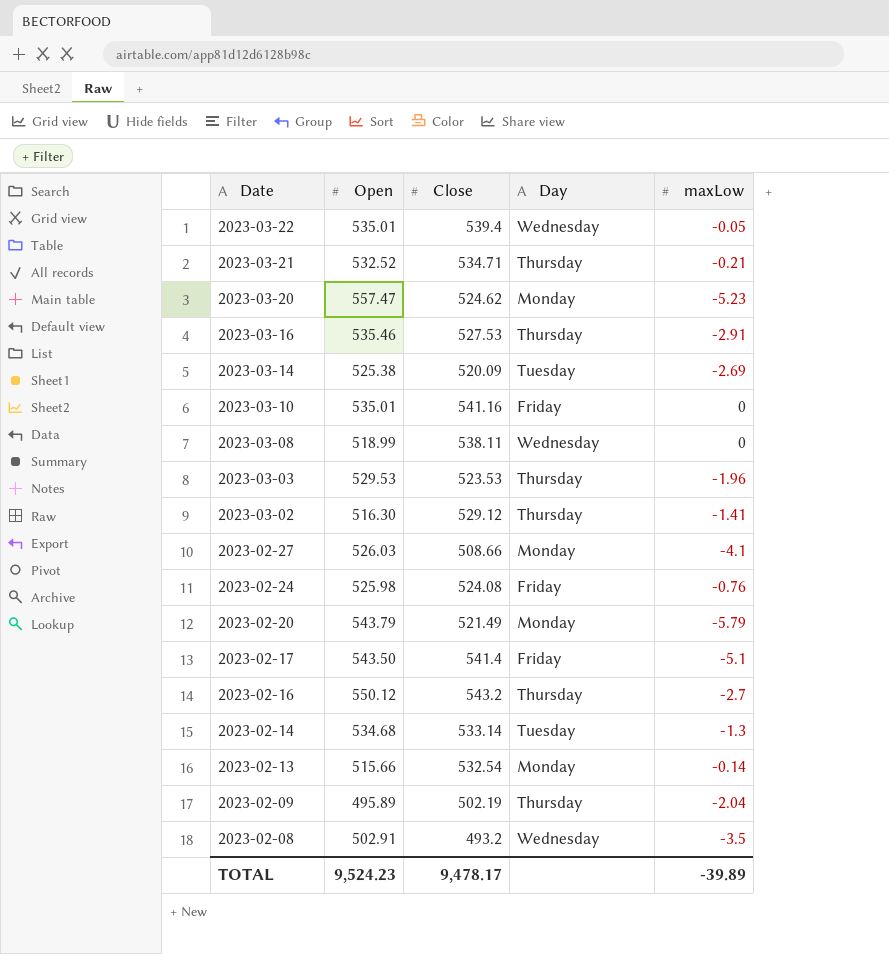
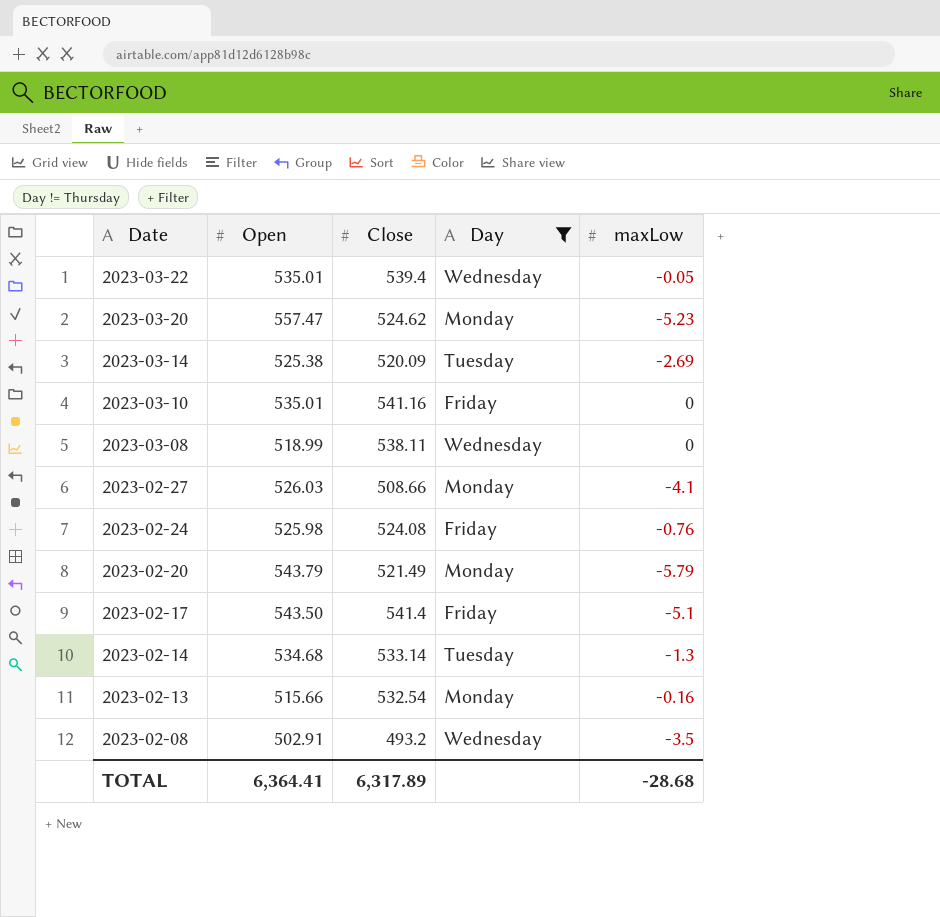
filter: none -> Day != Thursday
2023-02-13 | maxLow: -0.14 -> -0.16
TOTAL | Open: 9,524.23 -> 6,364.41
TOTAL | Close: 9,478.17 -> 6,317.89
TOTAL | maxLow: -39.89 -> -28.68

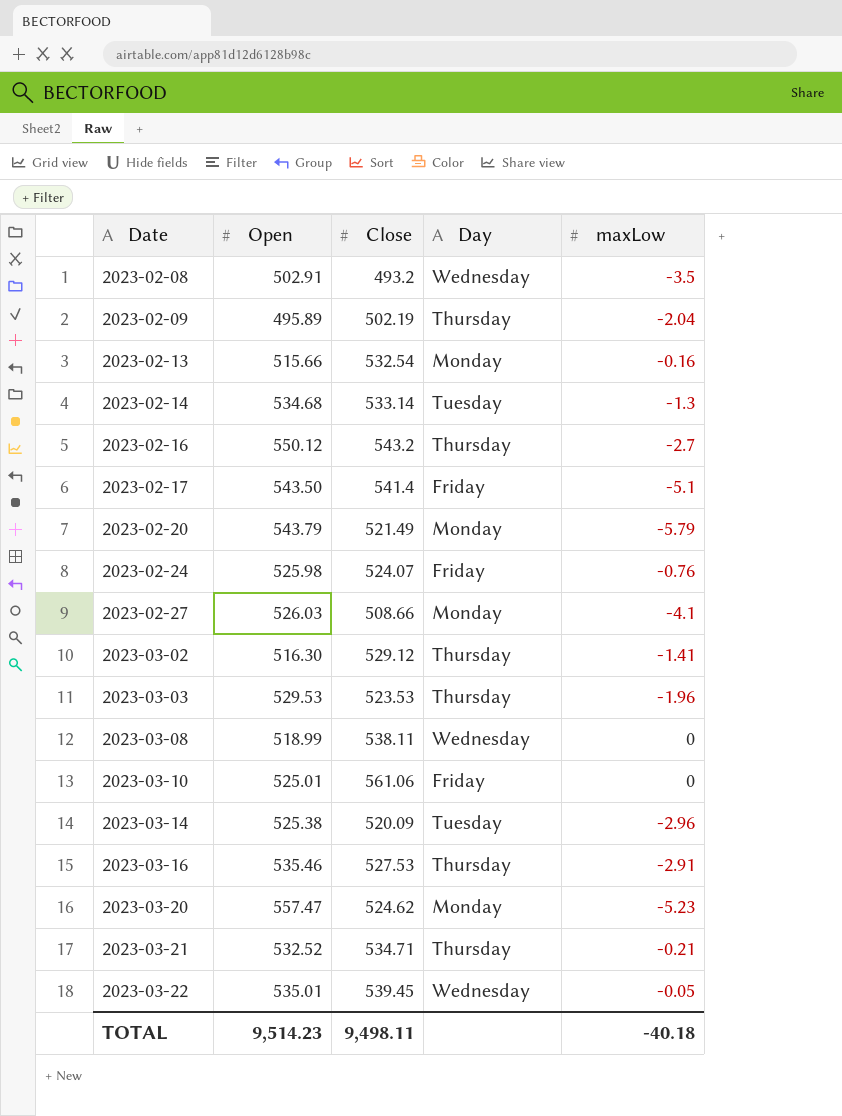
filter: Day != Thursday -> none
row order: Date descending -> Date ascending
2023-02-24 | Close: 524.08 -> 524.07
2023-03-10 | Open: 535.01 -> 525.01
2023-03-10 | Close: 541.16 -> 561.06
2023-03-14 | maxLow: -2.69 -> -2.96
2023-03-22 | Close: 539.4 -> 539.45
TOTAL | Open: 6,364.41 -> 9,514.23
TOTAL | Close: 6,317.89 -> 9,498.11
TOTAL | maxLow: -28.68 -> -40.18

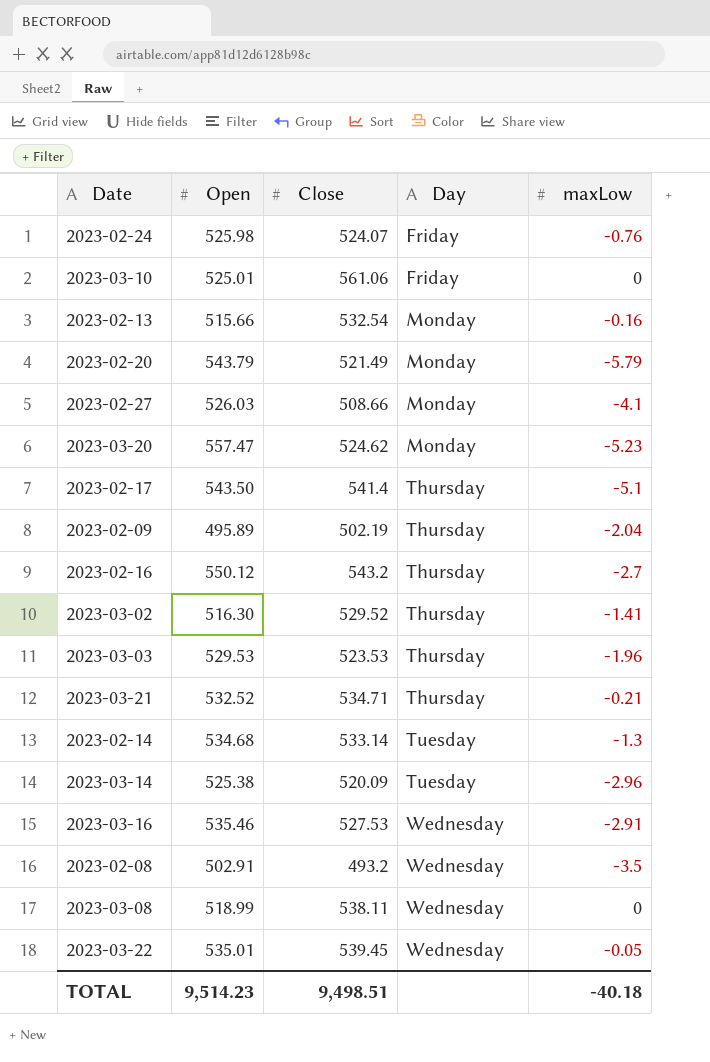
row order: Date ascending -> Day ascending
2023-02-17 | Day: Friday -> Thursday
2023-03-02 | Close: 529.12 -> 529.52
2023-03-16 | Day: Thursday -> Wednesday
TOTAL | Close: 9,498.11 -> 9,498.51

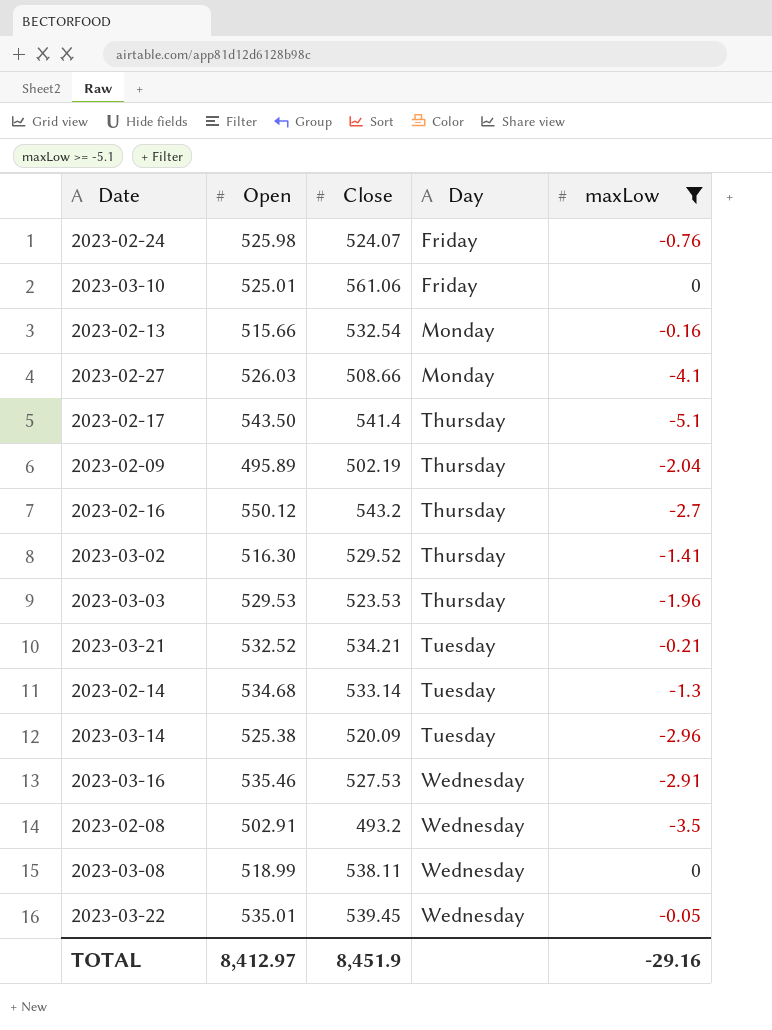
filter: none -> maxLow >= -5.1
2023-03-21 | Close: 534.71 -> 534.21
2023-03-21 | Day: Thursday -> Tuesday
TOTAL | Open: 9,514.23 -> 8,412.97
TOTAL | Close: 9,498.51 -> 8,451.9
TOTAL | maxLow: -40.18 -> -29.16

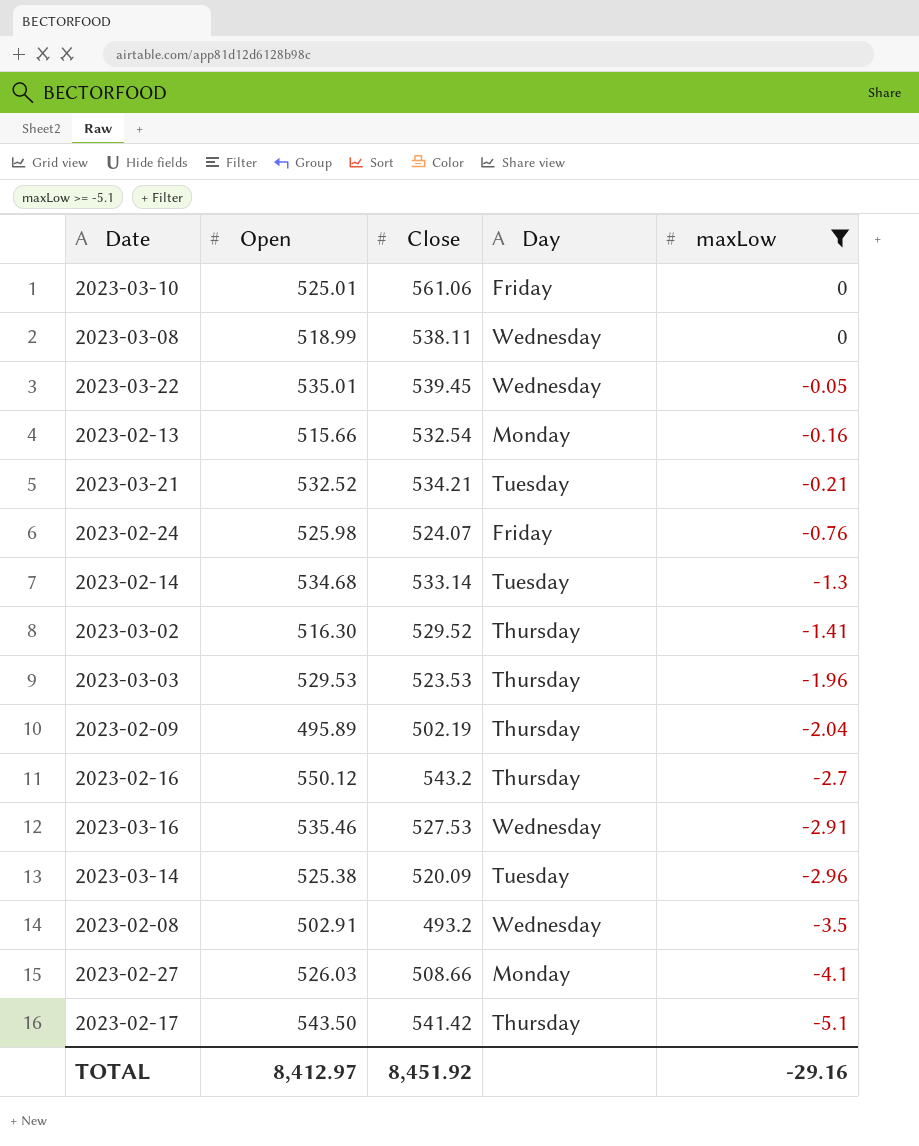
row order: Day ascending -> maxLow descending
2023-02-17 | Close: 541.4 -> 541.42
TOTAL | Close: 8,451.9 -> 8,451.92

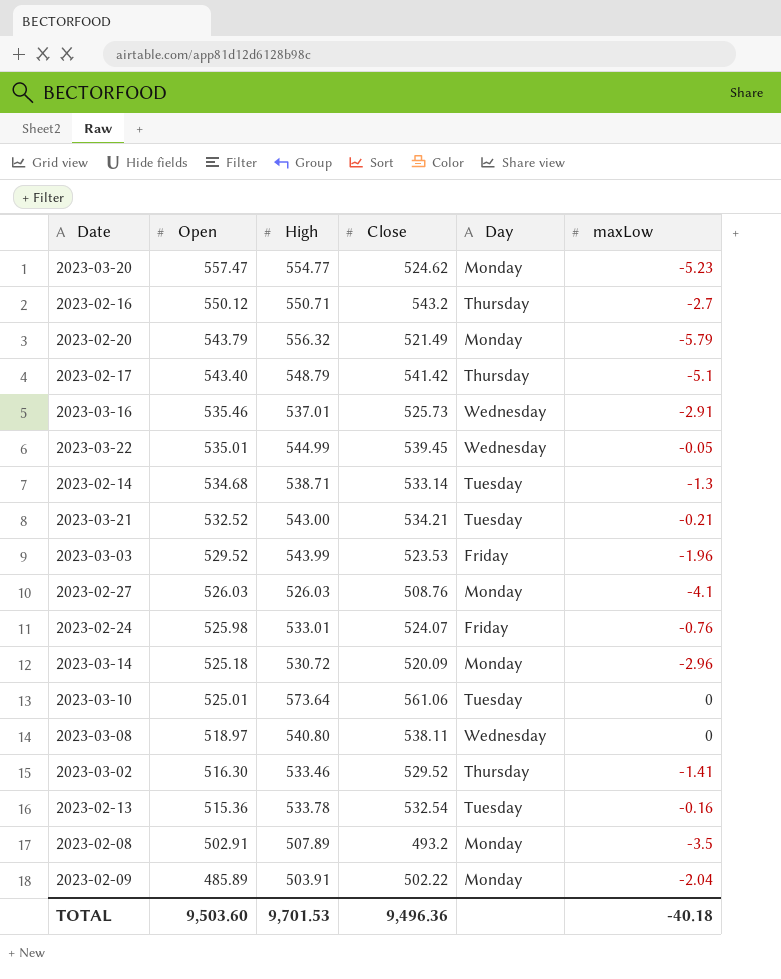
filter: maxLow >= -5.1 -> none
row order: maxLow descending -> Open descending
column High | position: none -> 3
2023-02-17 | Open: 543.50 -> 543.40
2023-03-16 | Close: 527.53 -> 525.73
2023-03-03 | Open: 529.53 -> 529.52
2023-03-03 | Day: Thursday -> Friday
2023-02-27 | Close: 508.66 -> 508.76
2023-03-14 | Open: 525.38 -> 525.18
2023-03-14 | Day: Tuesday -> Monday
2023-03-10 | Day: Friday -> Tuesday
2023-03-08 | Open: 518.99 -> 518.97
2023-02-13 | Open: 515.66 -> 515.36
2023-02-13 | Day: Monday -> Tuesday
2023-02-08 | Day: Wednesday -> Monday
2023-02-09 | Open: 495.89 -> 485.89
2023-02-09 | Close: 502.19 -> 502.22
2023-02-09 | Day: Thursday -> Monday
TOTAL | Open: 8,412.97 -> 9,503.60
TOTAL | Close: 8,451.92 -> 9,496.36
TOTAL | maxLow: -29.16 -> -40.18

